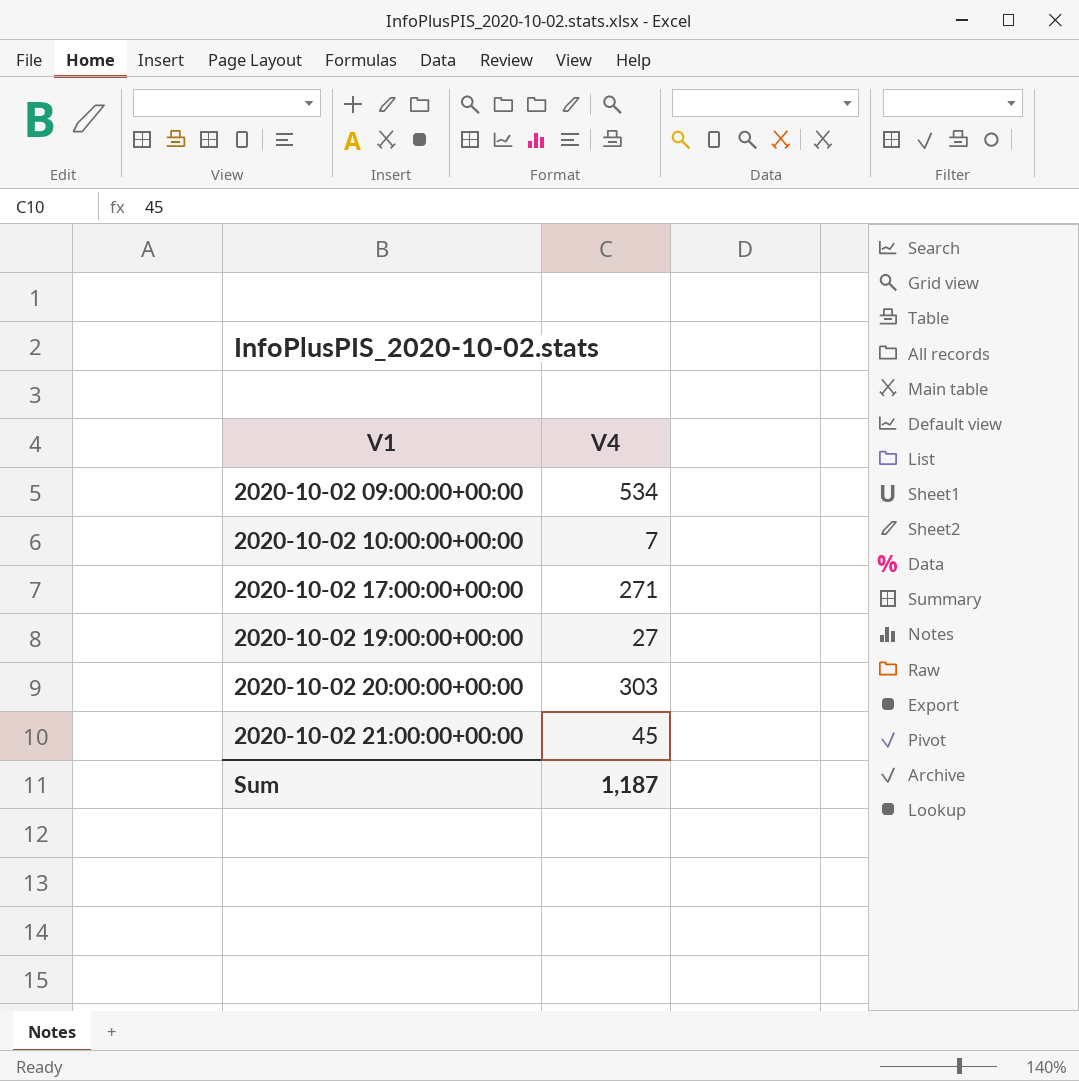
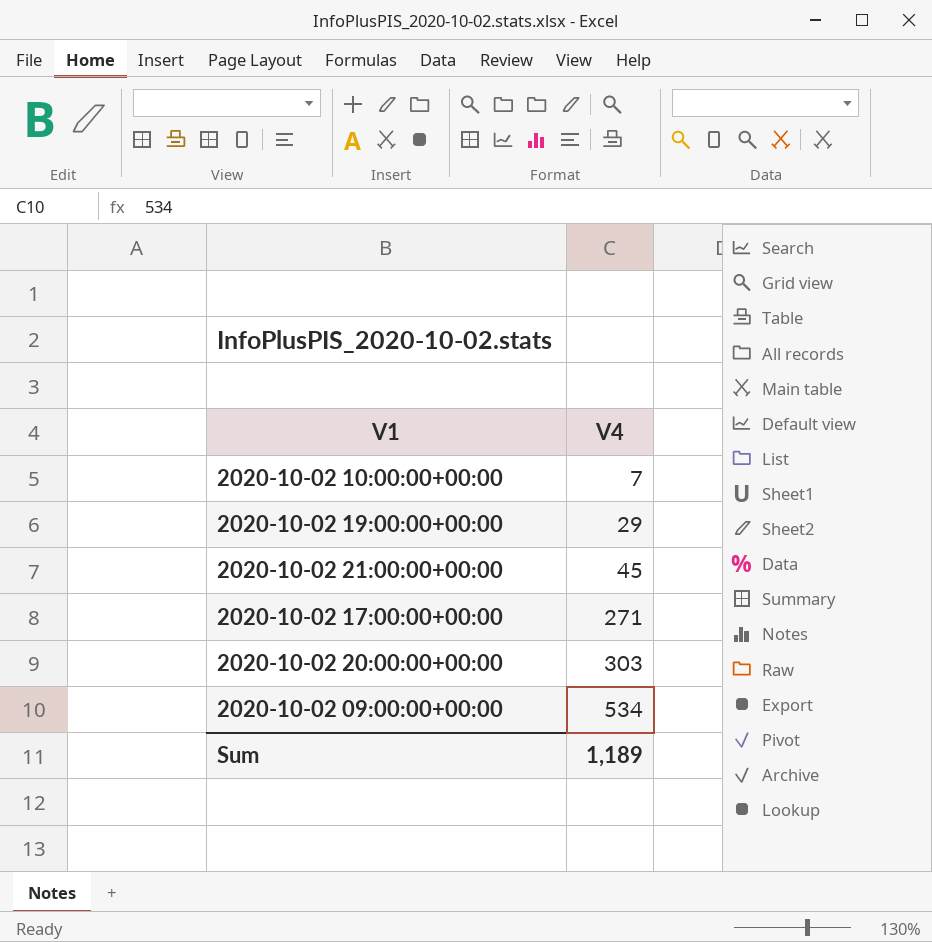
row order: V1 ascending -> V4 ascending
2020-10-02 19:00:00+00:00 | V4: 27 -> 29
Sum | V4: 1,187 -> 1,189

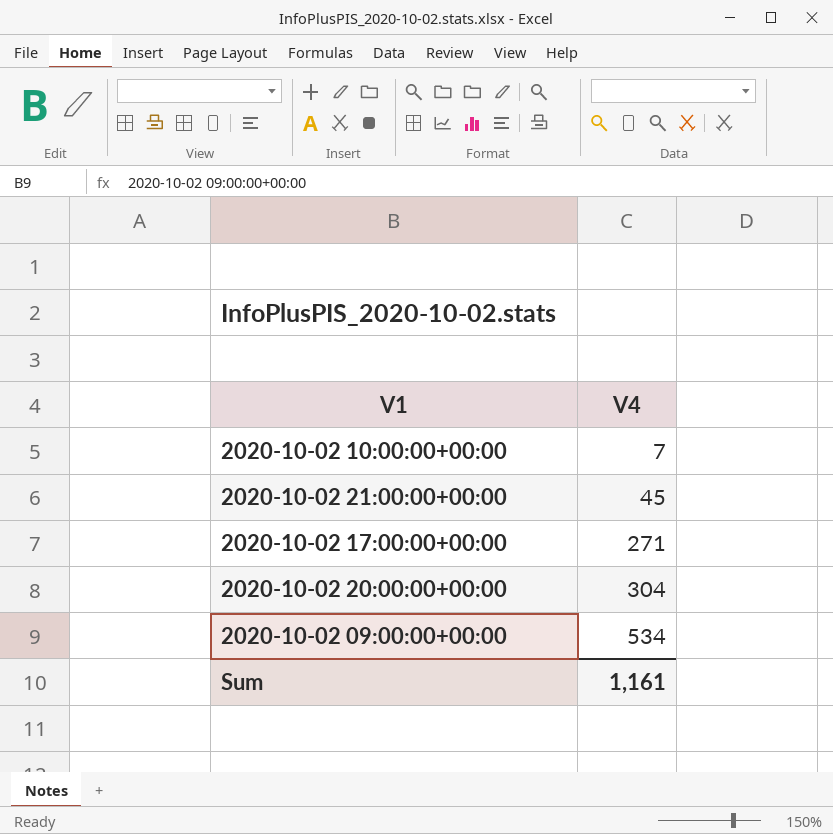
row 2020-10-02 19:00:00+00:00: 29 -> none
2020-10-02 20:00:00+00:00 | V4: 303 -> 304
Sum | V4: 1,189 -> 1,161

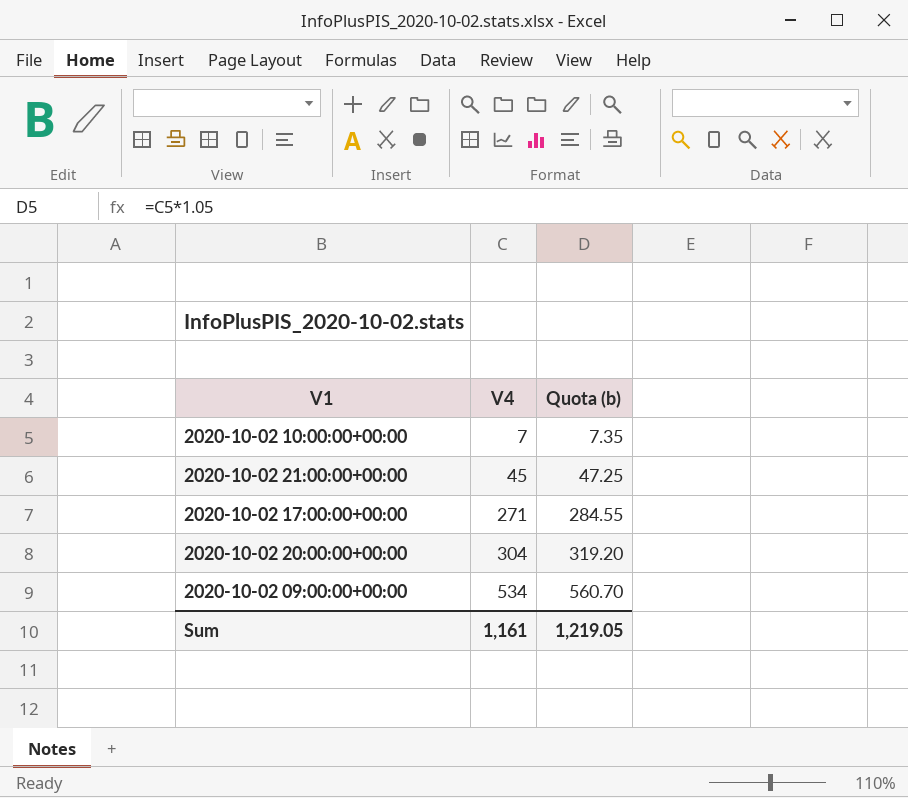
column Quota (b) | formula: none -> [V4] * 1.05

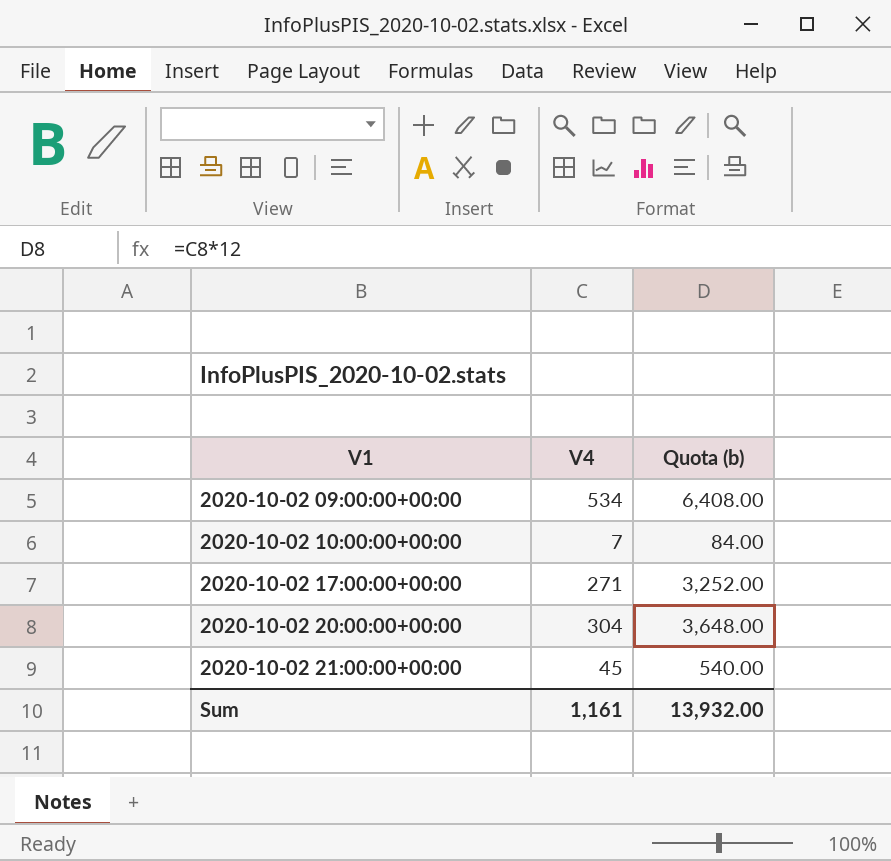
row order: V4 ascending -> V1 ascending
column Quota (b) | formula: [V4] * 1.05 -> [V4] * 12
Sum | Quota (b): 1,219.05 -> 13,932.00

